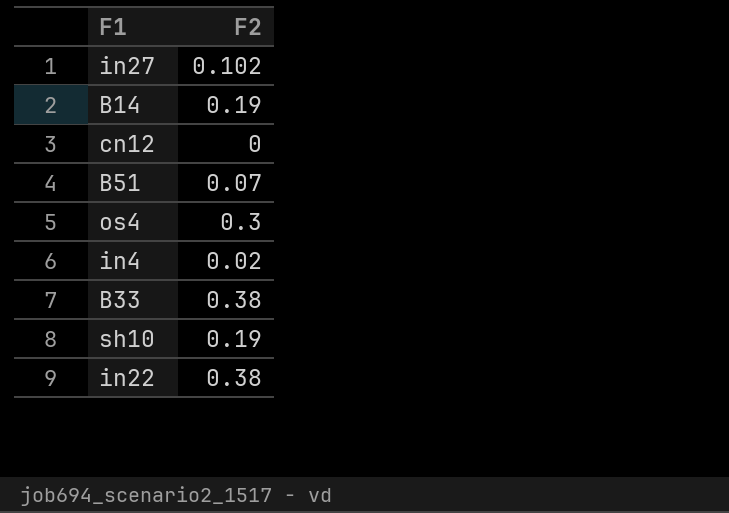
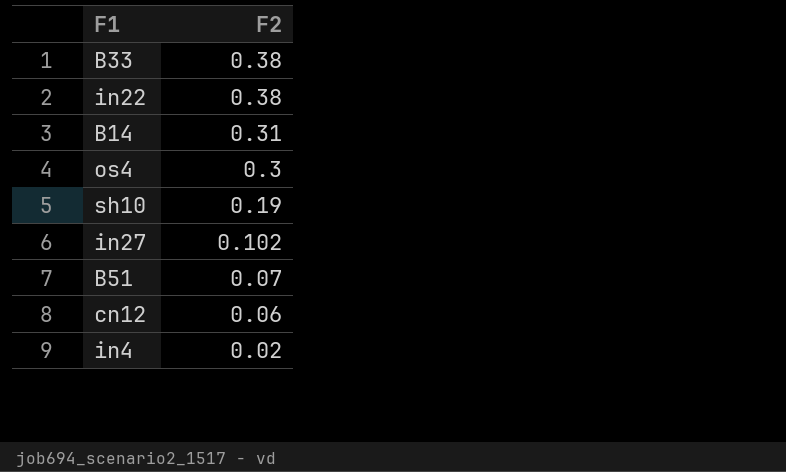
row order: none -> F2 descending
B14 | F2: 0.19 -> 0.31
cn12 | F2: 0 -> 0.06

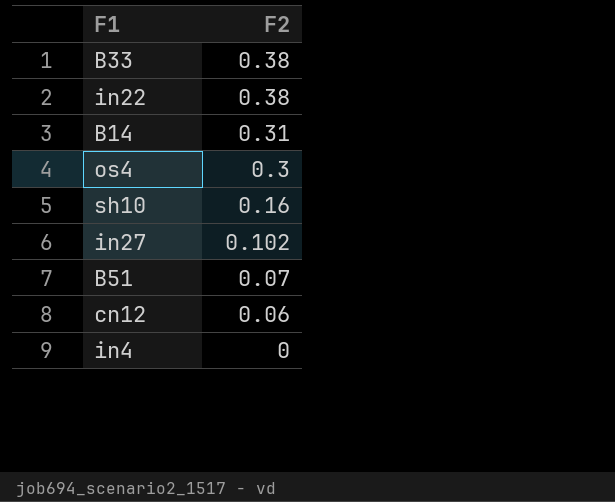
sh10 | F2: 0.19 -> 0.16
in4 | F2: 0.02 -> 0

